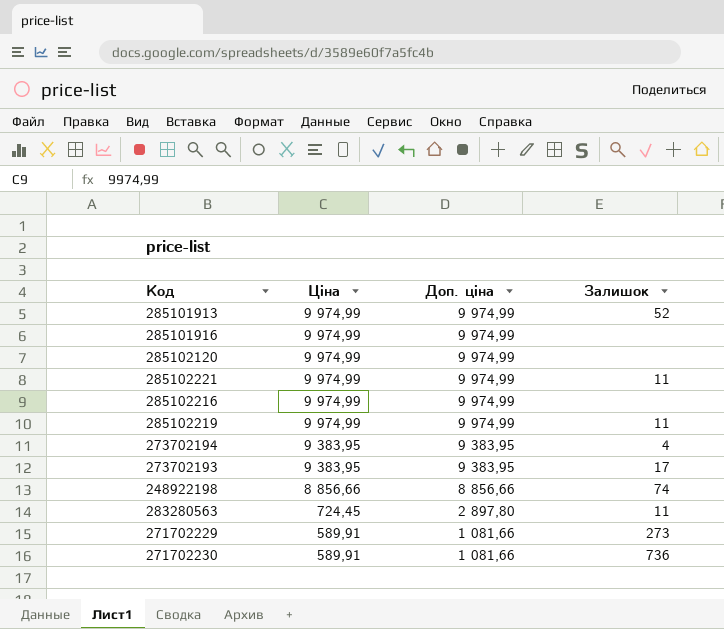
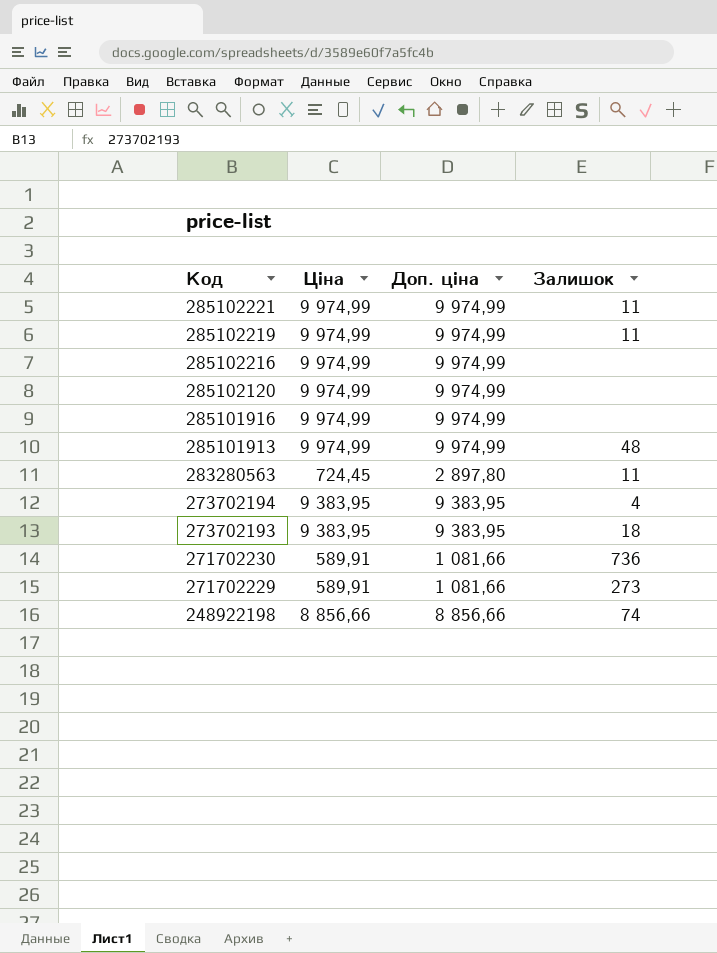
row order: Ціна descending -> Код descending
285101913 | Залишок: 52 -> 48
273702193 | Залишок: 17 -> 18

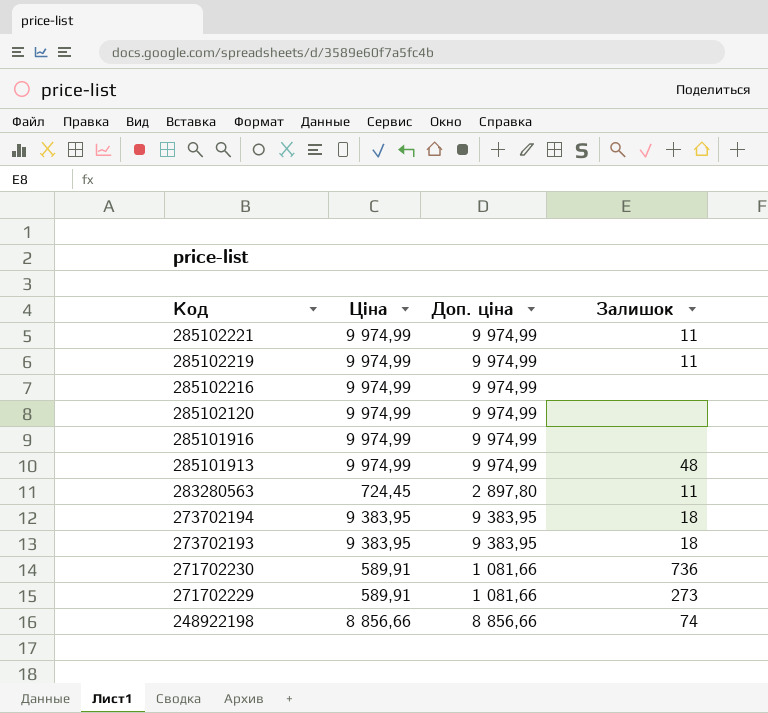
273702194 | Залишок: 4 -> 18

